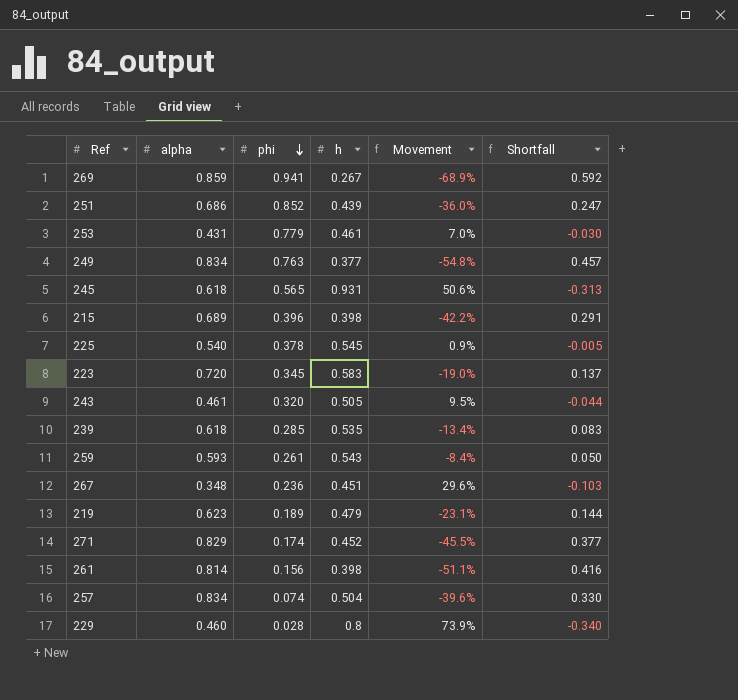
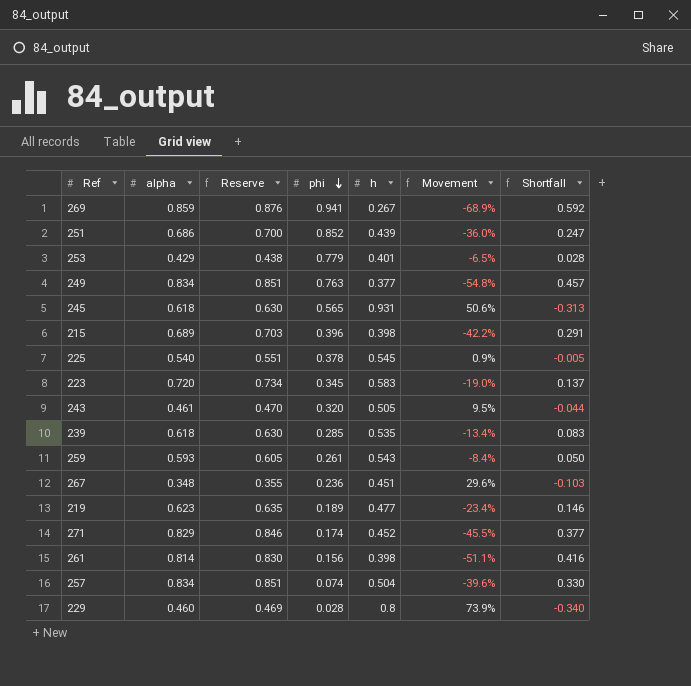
column Reserve | formula: none -> [alpha] * 1.02
253 | alpha: 0.431 -> 0.429
253 | h: 0.461 -> 0.401
253 | Movement: 7.0% -> -6.5%
253 | Shortfall: -0.030 -> 0.028
219 | h: 0.479 -> 0.477
219 | Movement: -23.1% -> -23.4%
219 | Shortfall: 0.144 -> 0.146

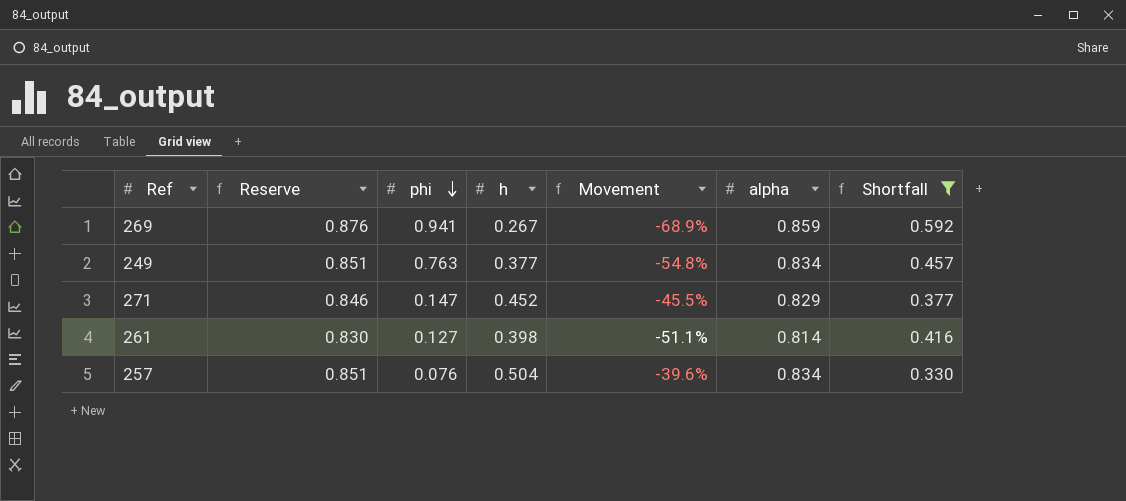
filter: none -> Shortfall >= 0.330
column alpha | position: 2 -> 6
271 | phi: 0.174 -> 0.147
261 | phi: 0.156 -> 0.127
257 | phi: 0.074 -> 0.076

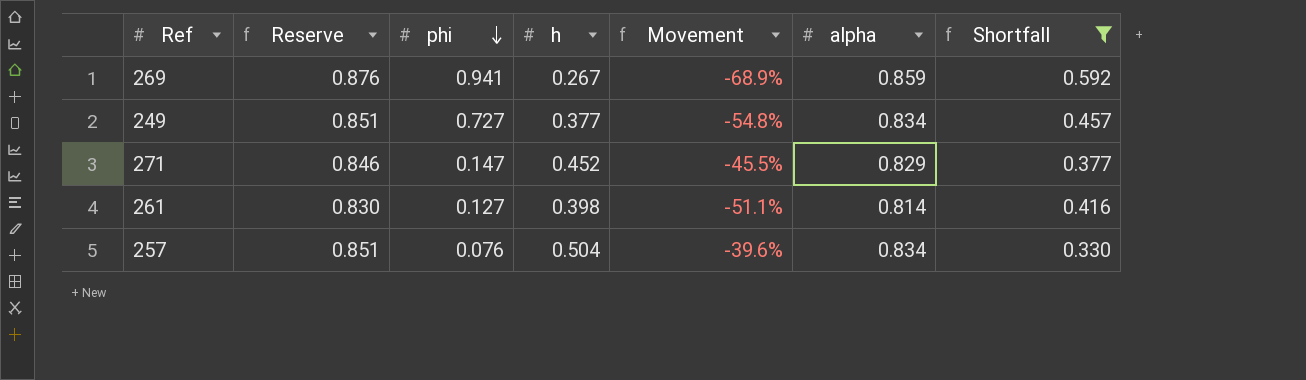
249 | phi: 0.763 -> 0.727

